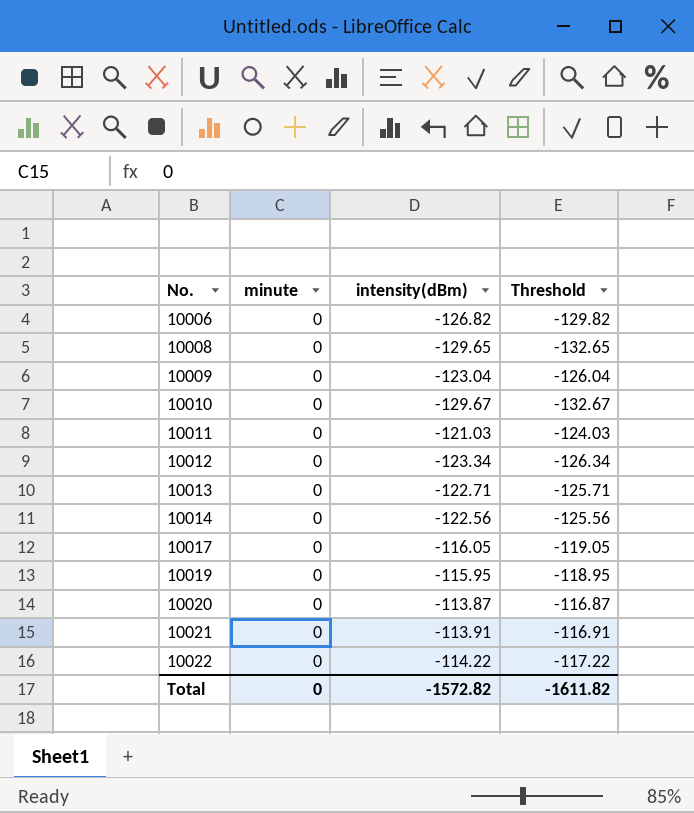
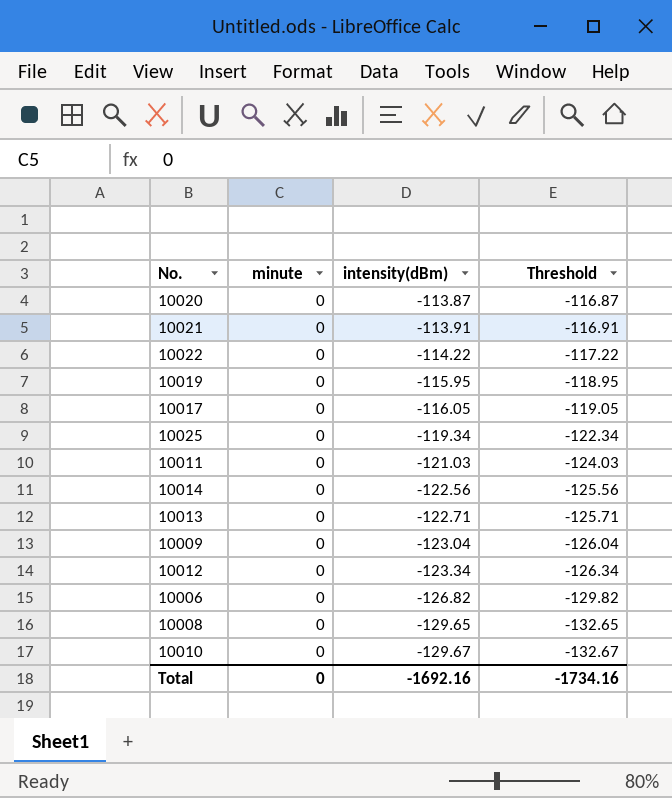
row order: No. ascending -> intensity(dBm) descending
row 10025: none -> 0 | -119.34 | -122.34
Total | intensity(dBm): -1572.82 -> -1692.16
Total | Threshold: -1611.82 -> -1734.16

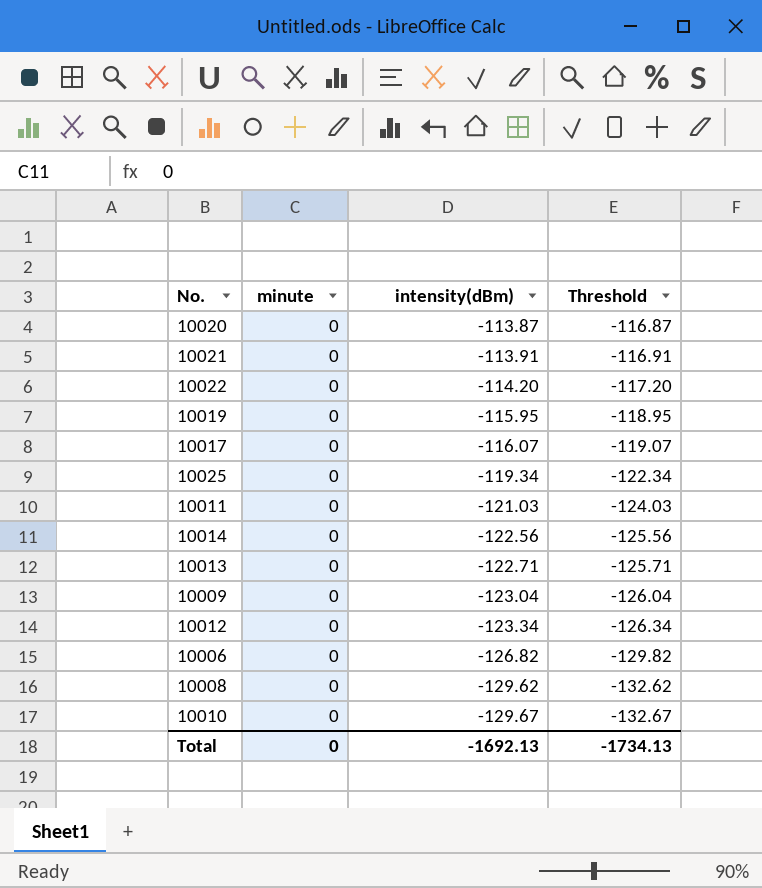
10022 | intensity(dBm): -114.22 -> -114.20
10022 | Threshold: -117.22 -> -117.20
10017 | intensity(dBm): -116.05 -> -116.07
10017 | Threshold: -119.05 -> -119.07
10008 | intensity(dBm): -129.65 -> -129.62
10008 | Threshold: -132.65 -> -132.62
Total | intensity(dBm): -1692.16 -> -1692.13
Total | Threshold: -1734.16 -> -1734.13

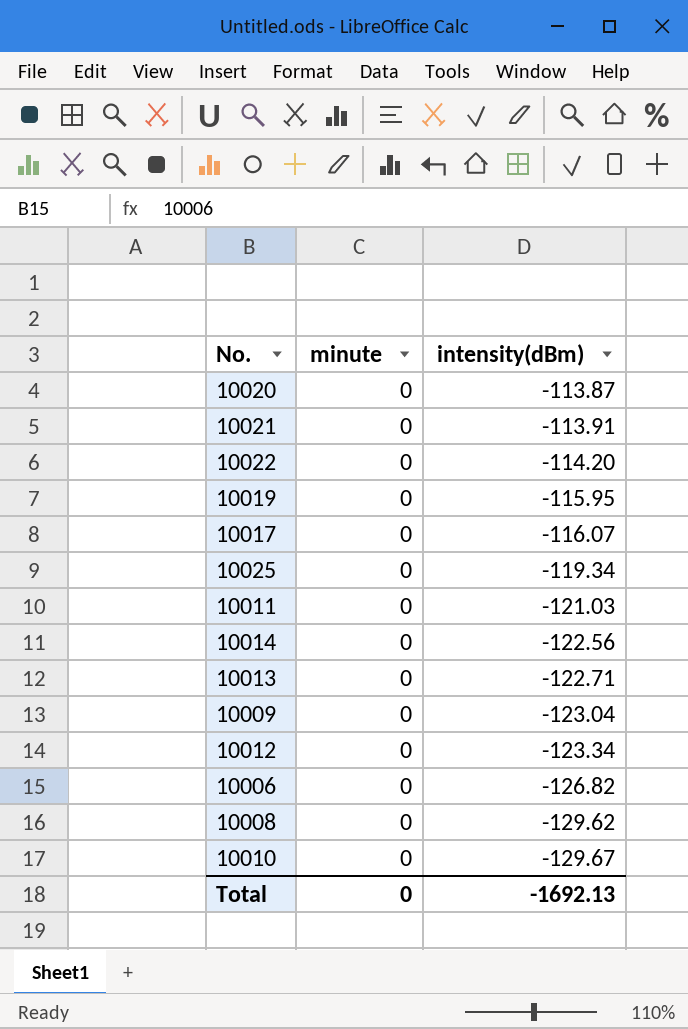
column Threshold | formula: [intensity(dBm)] - 3 -> none

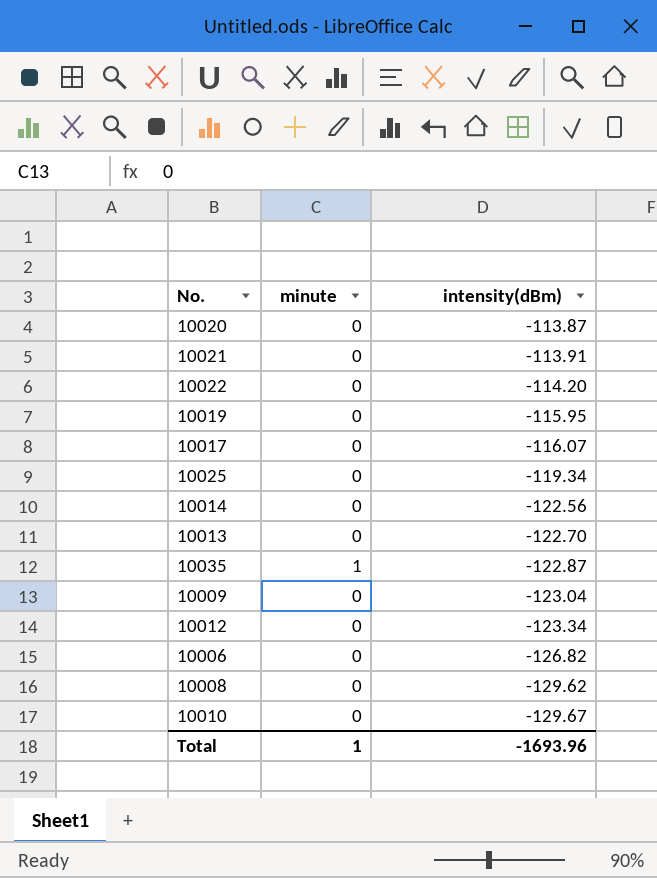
row 10011: 0 | -121.03 -> none
10013 | intensity(dBm): -122.71 -> -122.70
row 10035: none -> 1 | -122.87
Total | minute: 0 -> 1
Total | intensity(dBm): -1692.13 -> -1693.96

